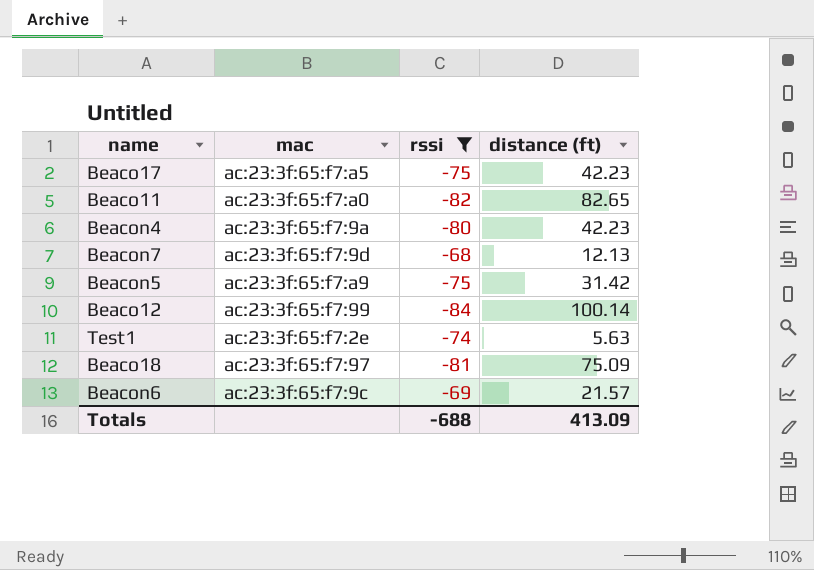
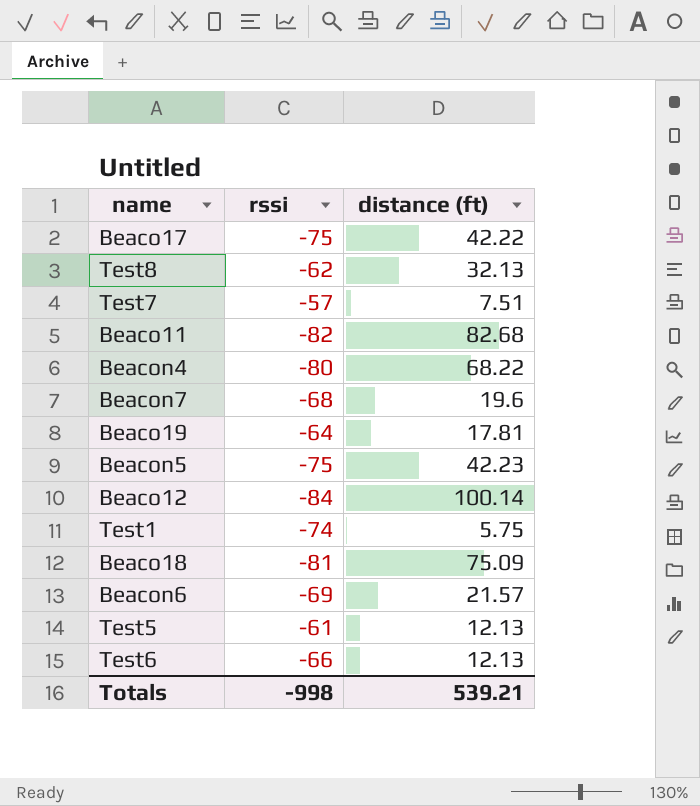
filter: rssi <= -68 -> none
column mac | position: 2 -> none
Beaco17 | distance (ft): 42.23 -> 42.22
Beaco11 | distance (ft): 82.65 -> 82.68
Beacon4 | distance (ft): 42.23 -> 68.22
Beacon7 | distance (ft): 12.13 -> 19.6
Beacon5 | distance (ft): 31.42 -> 42.23
Test1 | distance (ft): 5.63 -> 5.75
Totals | rssi: -688 -> -998
Totals | distance (ft): 413.09 -> 539.21

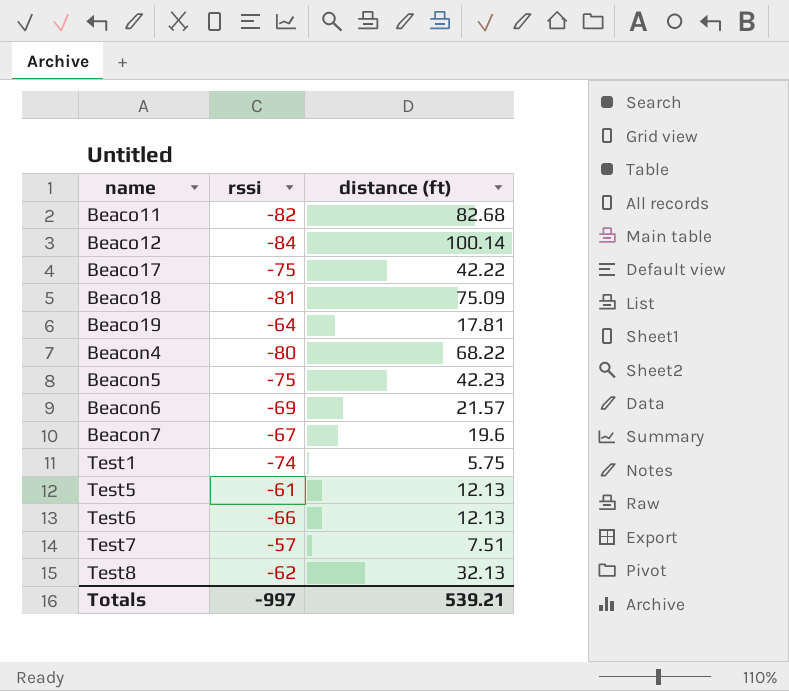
row order: none -> name ascending
Beacon7 | rssi: -68 -> -67
Totals | rssi: -998 -> -997

